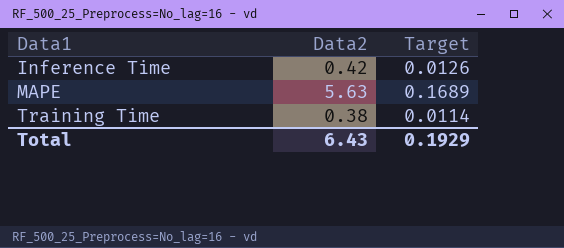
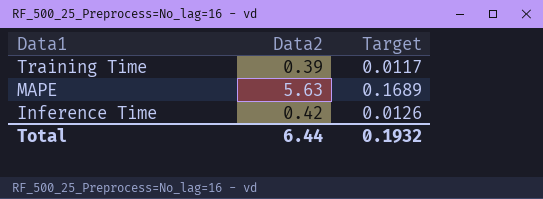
row order: Data1 ascending -> Data1 descending
Training Time | Data2: 0.38 -> 0.39
Training Time | Target: 0.0114 -> 0.0117
Total | Data2: 6.43 -> 6.44
Total | Target: 0.1929 -> 0.1932

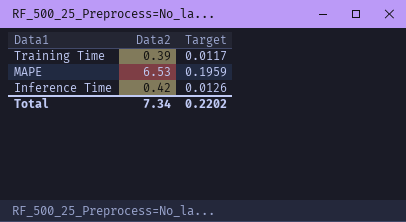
MAPE | Data2: 5.63 -> 6.53
MAPE | Target: 0.1689 -> 0.1959
Total | Data2: 6.44 -> 7.34
Total | Target: 0.1932 -> 0.2202

